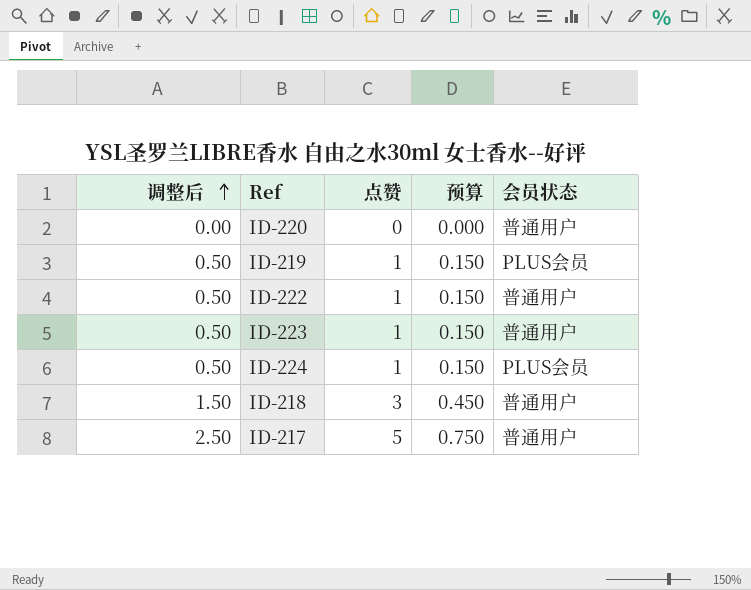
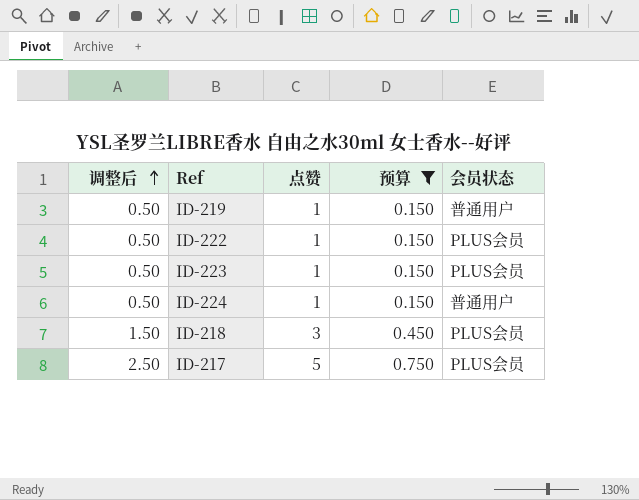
filter: none -> 预算 != 0.000
ID-219 | 会员状态: PLUS会员 -> 普通用户
ID-222 | 会员状态: 普通用户 -> PLUS会员
ID-223 | 会员状态: 普通用户 -> PLUS会员
ID-224 | 会员状态: PLUS会员 -> 普通用户
ID-218 | 会员状态: 普通用户 -> PLUS会员
ID-217 | 会员状态: 普通用户 -> PLUS会员

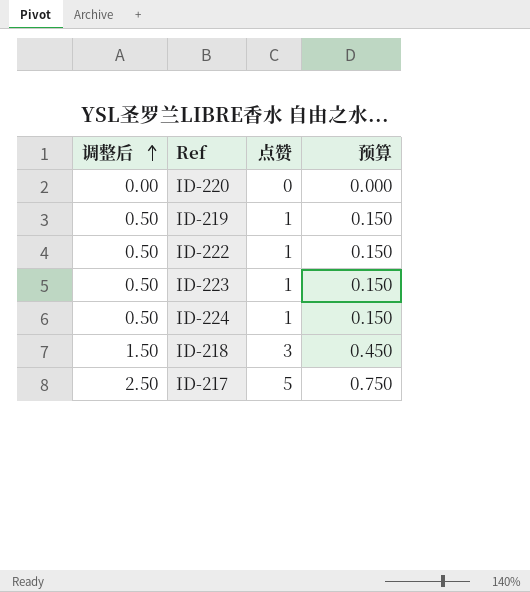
filter: 预算 != 0.000 -> none
column 会员状态 | position: 5 -> none

